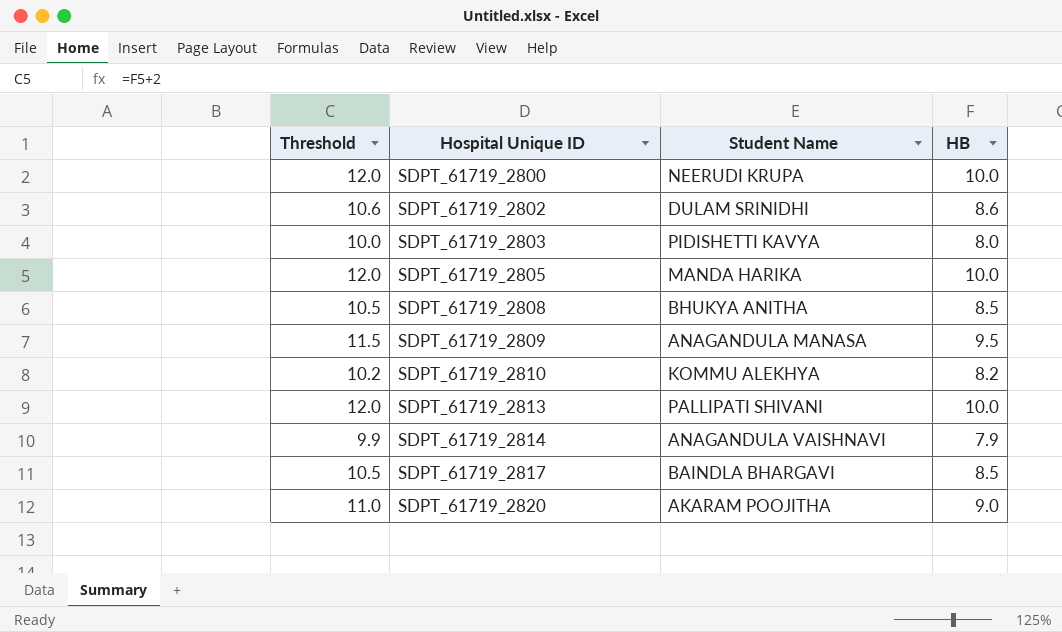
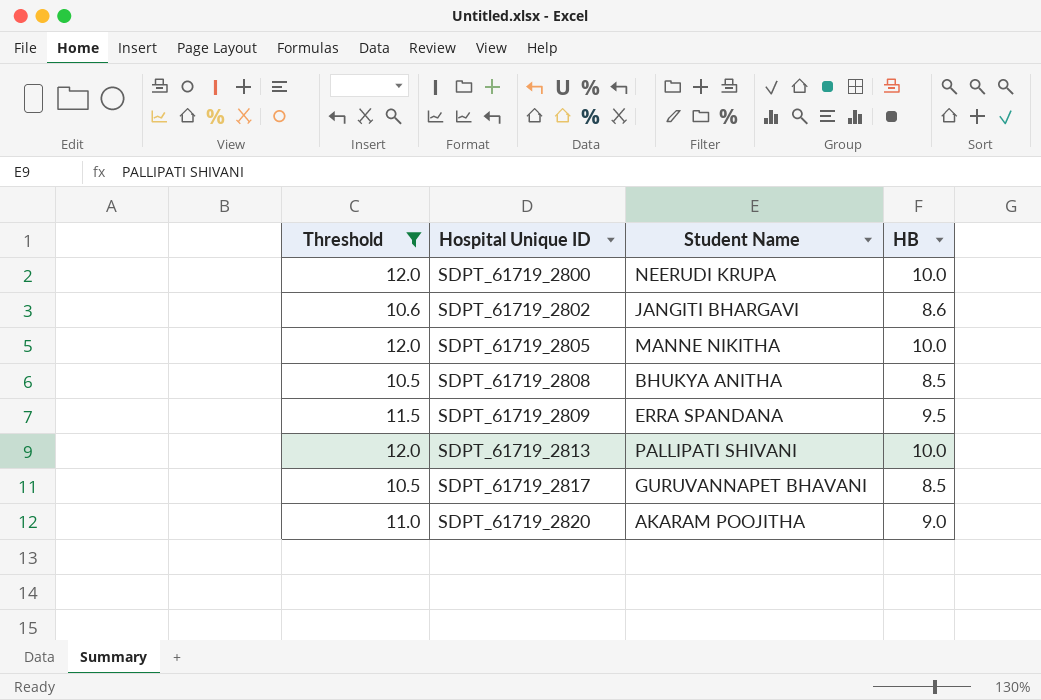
filter: none -> Threshold >= 10.5
SDPT_61719_2802 | Student Name: DULAM SRINIDHI -> JANGITI BHARGAVI
SDPT_61719_2805 | Student Name: MANDA HARIKA -> MANNE NIKITHA
SDPT_61719_2809 | Student Name: ANAGANDULA MANASA -> ERRA SPANDANA
SDPT_61719_2817 | Student Name: BAINDLA BHARGAVI -> GURUVANNAPET BHAVANI

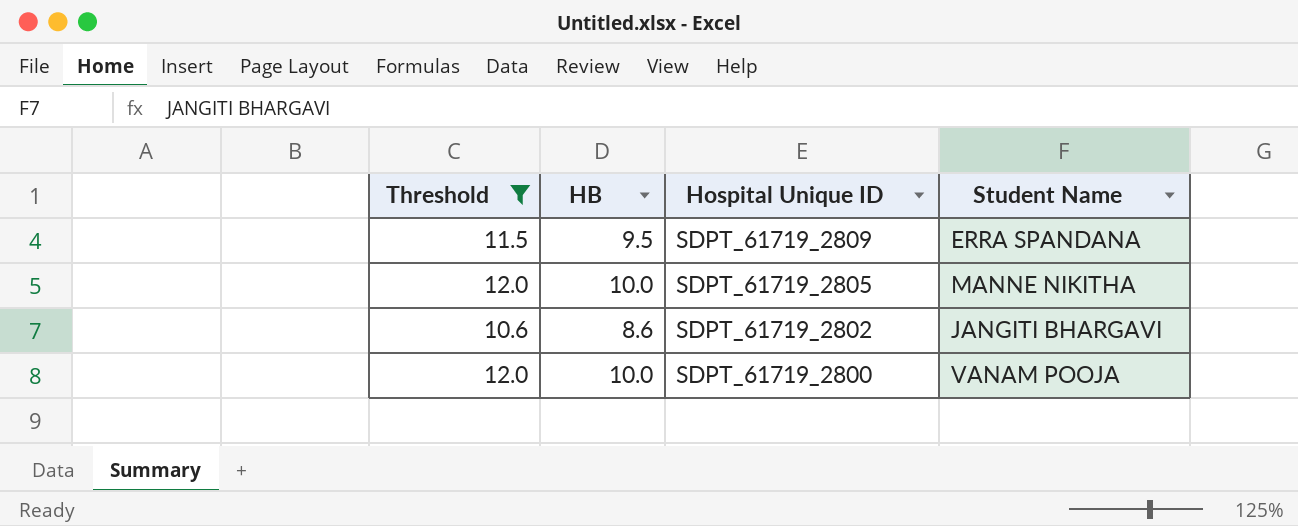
row order: Hospital Unique ID ascending -> Hospital Unique ID descending
column HB | position: 4 -> 2
row SDPT_61719_2808: 10.5 | BHUKYA ANITHA | 8.5 -> none
row SDPT_61719_2813: 12.0 | PALLIPATI SHIVANI | 10.0 -> none
row SDPT_61719_2817: 10.5 | GURUVANNAPET BHAVANI | 8.5 -> none
row SDPT_61719_2820: 11.0 | AKARAM POOJITHA | 9.0 -> none
SDPT_61719_2800 | Student Name: NEERUDI KRUPA -> VANAM POOJA

